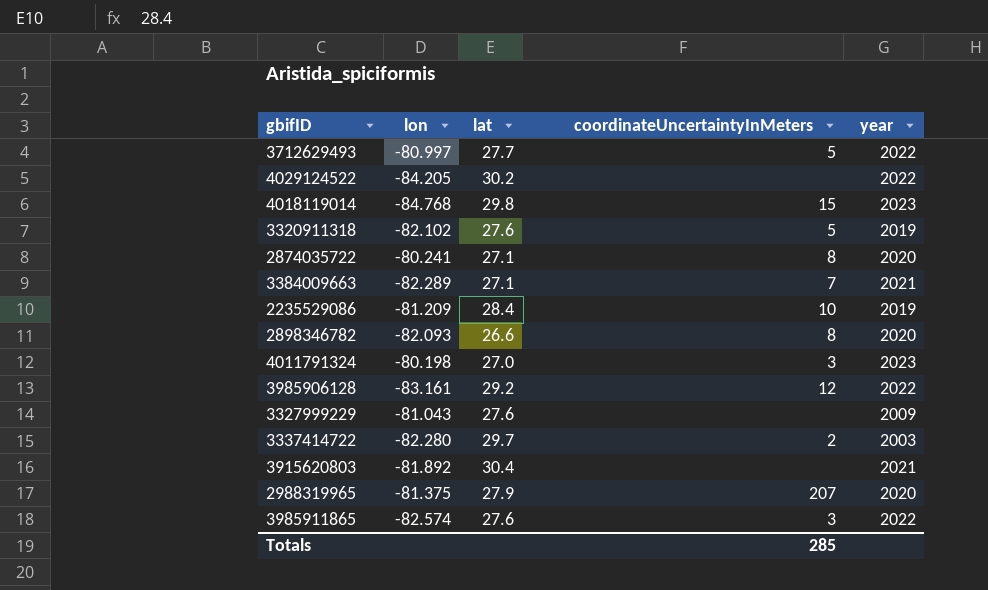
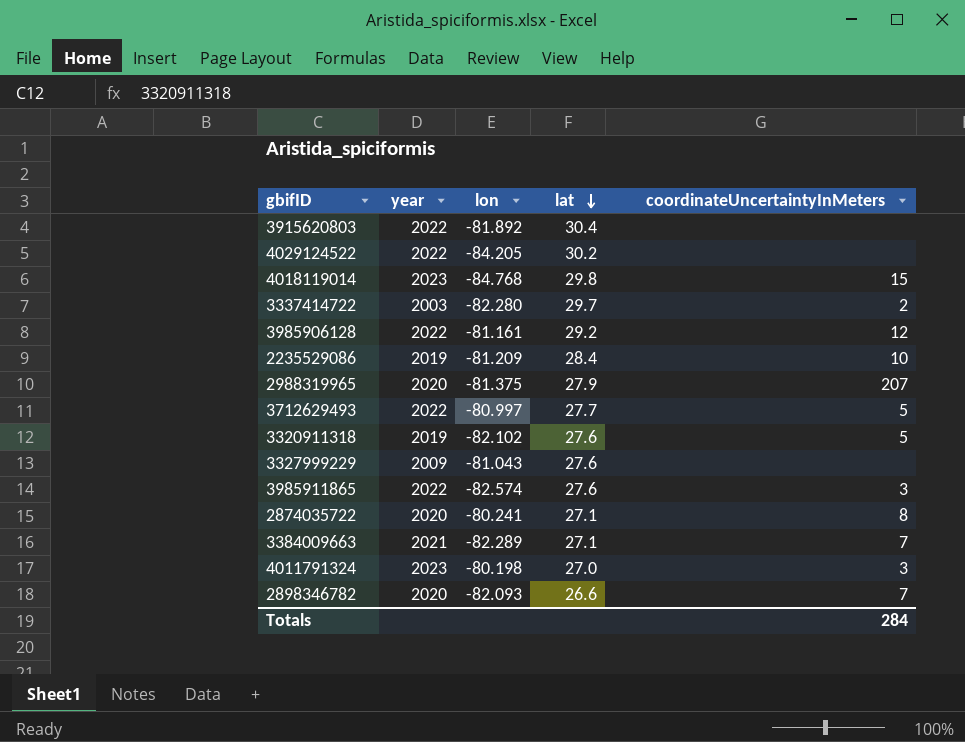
row order: none -> lat descending
column year | position: 5 -> 2
3915620803 | year: 2021 -> 2022
3985906128 | lon: -83.161 -> -81.161
2898346782 | coordinateUncertaintyInMeters: 8 -> 7
Totals | coordinateUncertaintyInMeters: 285 -> 284

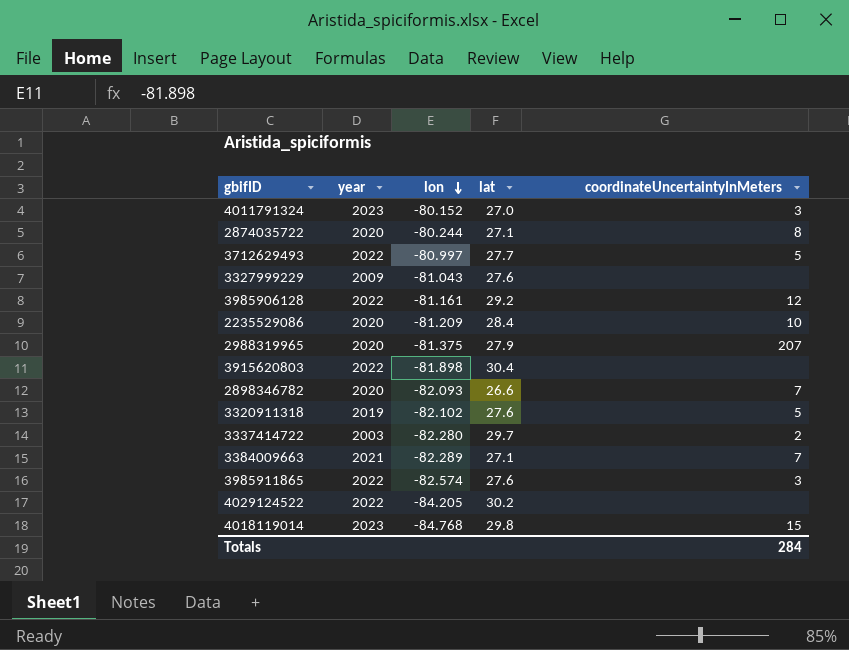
row order: lat descending -> lon descending
4011791324 | lon: -80.198 -> -80.152
2874035722 | lon: -80.241 -> -80.244
2235529086 | year: 2019 -> 2020
3915620803 | lon: -81.892 -> -81.898

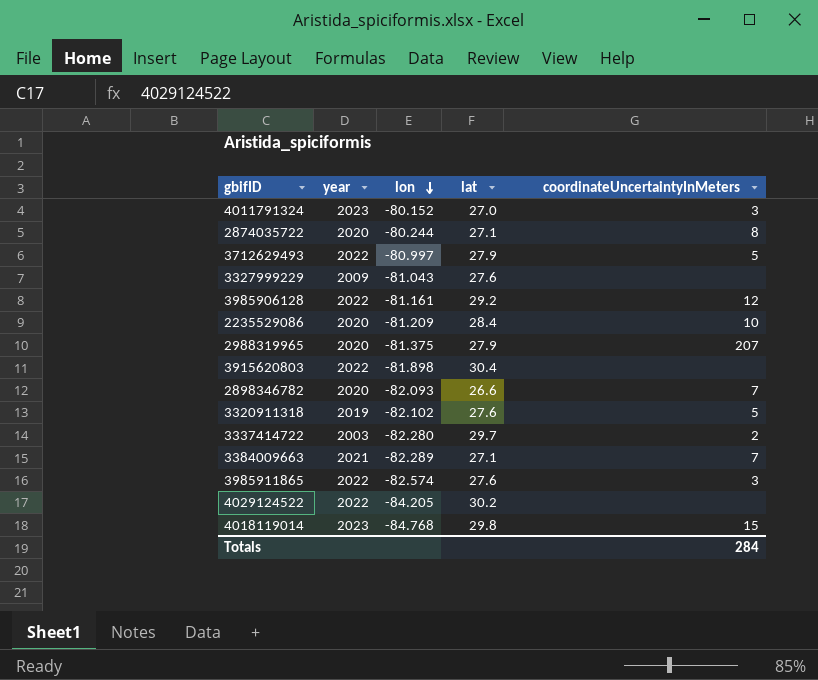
3712629493 | lat: 27.7 -> 27.9

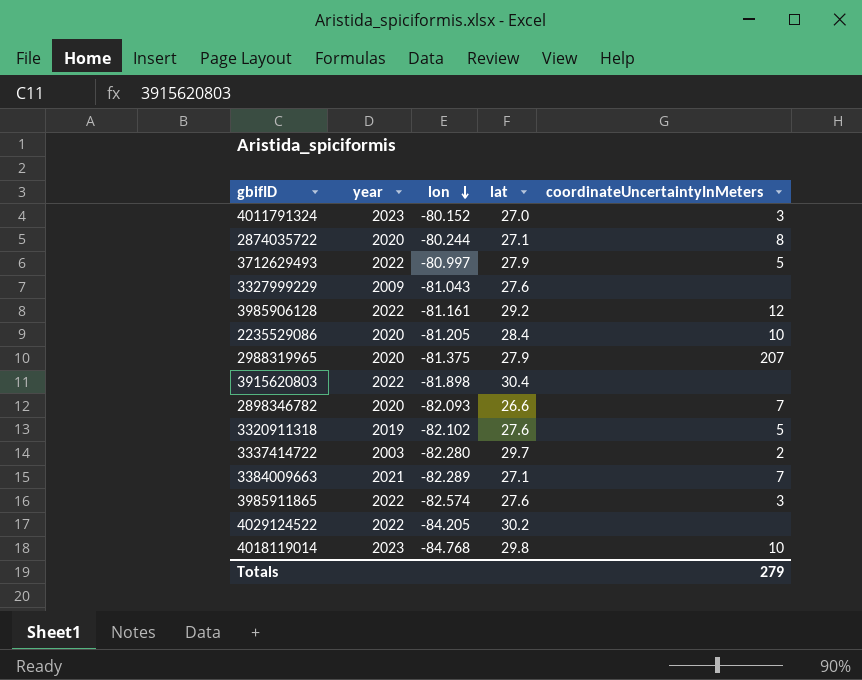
2235529086 | lon: -81.209 -> -81.205
4018119014 | coordinateUncertaintyInMeters: 15 -> 10
Totals | coordinateUncertaintyInMeters: 284 -> 279

